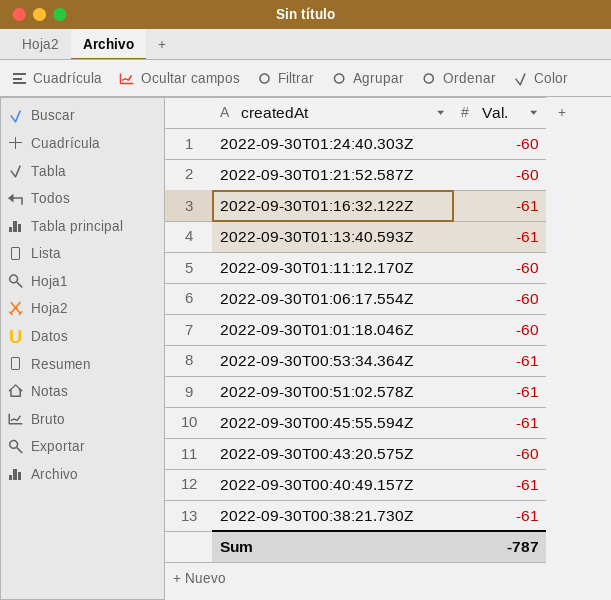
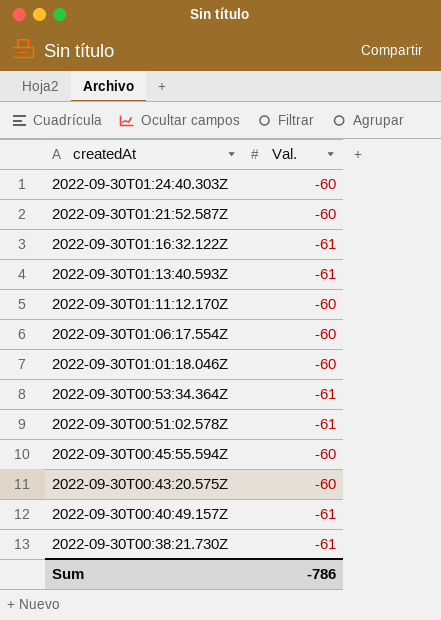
2022-09-30T00:45:55.594Z | Val.: -61 -> -60
Sum | Val.: -787 -> -786

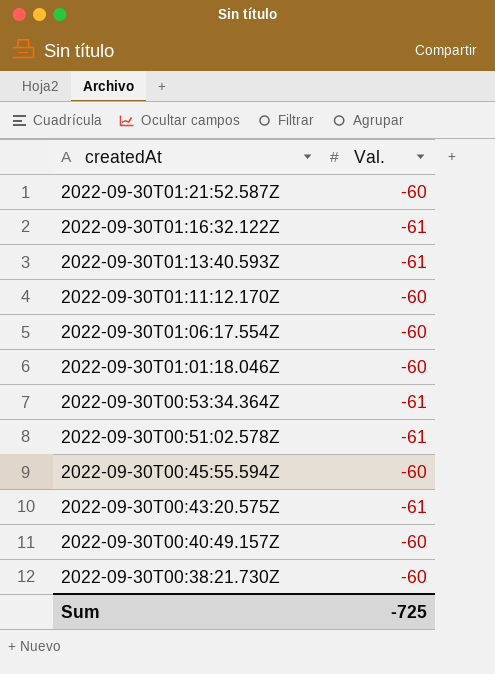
row 2022-09-30T01:24:40.303Z: -60 -> none
2022-09-30T00:43:20.575Z | Val.: -60 -> -61
2022-09-30T00:40:49.157Z | Val.: -61 -> -60
2022-09-30T00:38:21.730Z | Val.: -61 -> -60
Sum | Val.: -786 -> -725

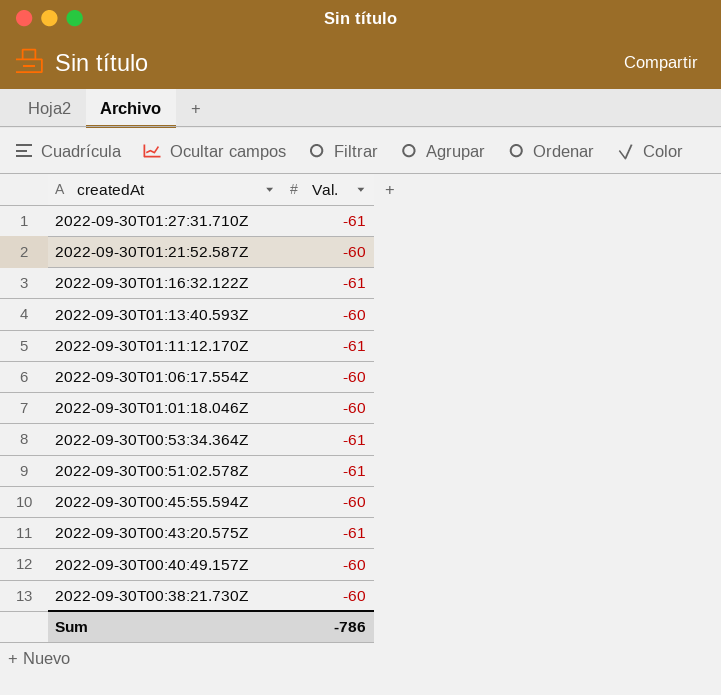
row 2022-09-30T01:27:31.710Z: none -> -61
2022-09-30T01:13:40.593Z | Val.: -61 -> -60
2022-09-30T01:11:12.170Z | Val.: -60 -> -61
Sum | Val.: -725 -> -786

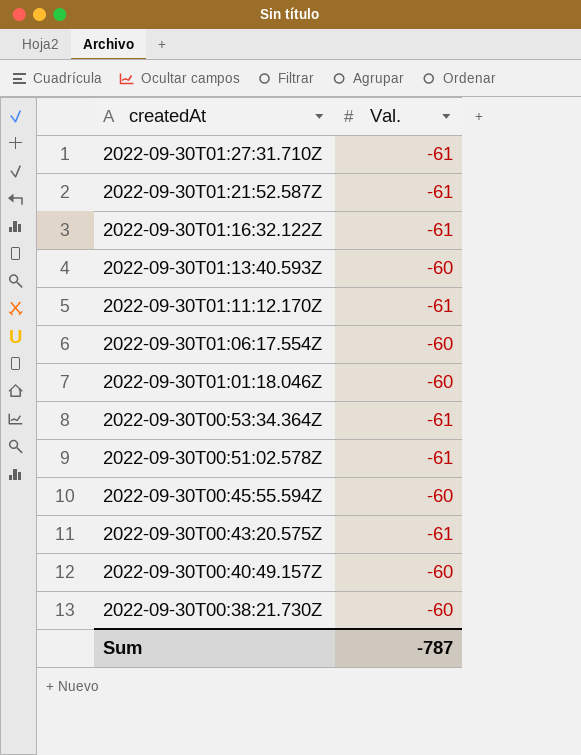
2022-09-30T01:21:52.587Z | Val.: -60 -> -61
Sum | Val.: -786 -> -787

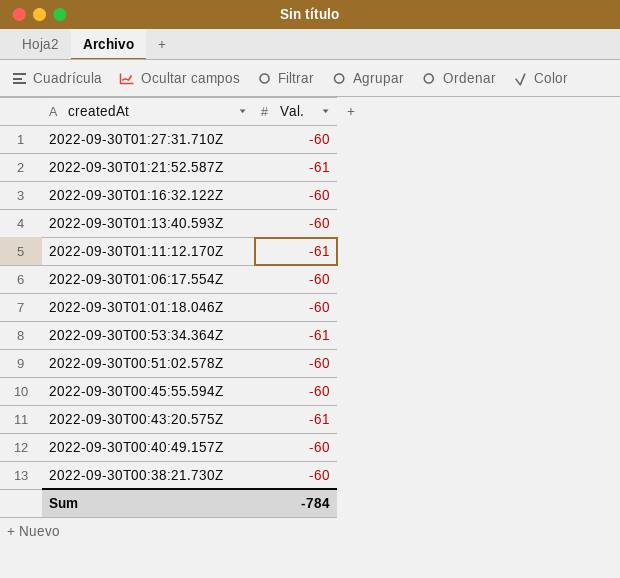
2022-09-30T01:27:31.710Z | Val.: -61 -> -60
2022-09-30T01:16:32.122Z | Val.: -61 -> -60
2022-09-30T00:51:02.578Z | Val.: -61 -> -60
Sum | Val.: -787 -> -784

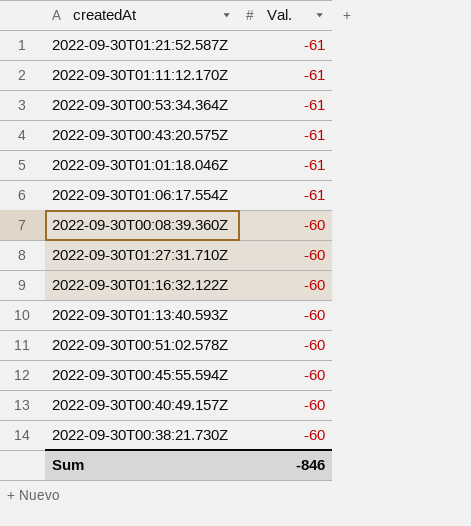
row order: createdAt descending -> Val. ascending
2022-09-30T01:01:18.046Z | Val.: -60 -> -61
2022-09-30T01:06:17.554Z | Val.: -60 -> -61
row 2022-09-30T00:08:39.360Z: none -> -60
Sum | Val.: -784 -> -846

